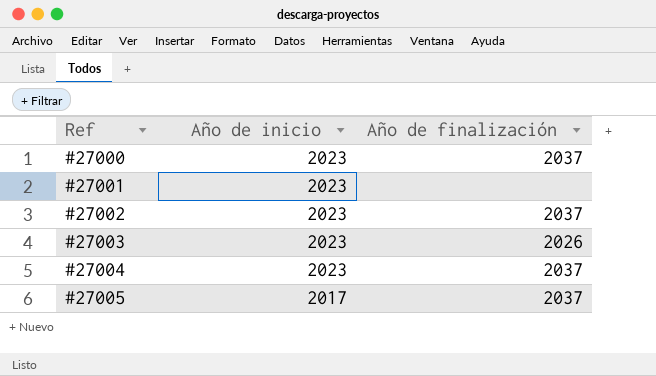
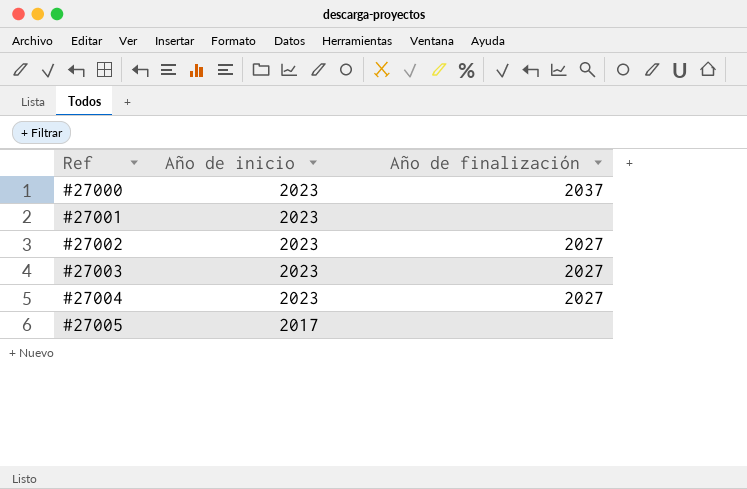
#27002 | Año de finalización: 2037 -> 2027
#27003 | Año de finalización: 2026 -> 2027
#27004 | Año de finalización: 2037 -> 2027
#27005 | Año de finalización: 2037 -> none

